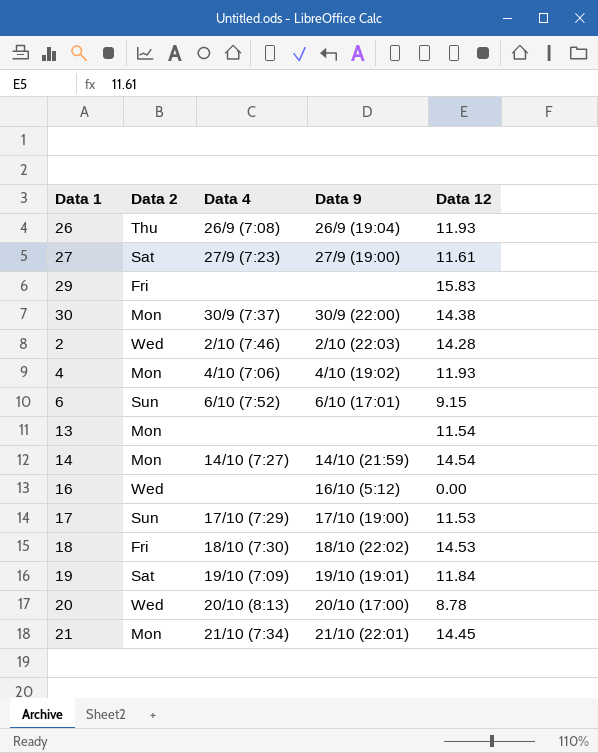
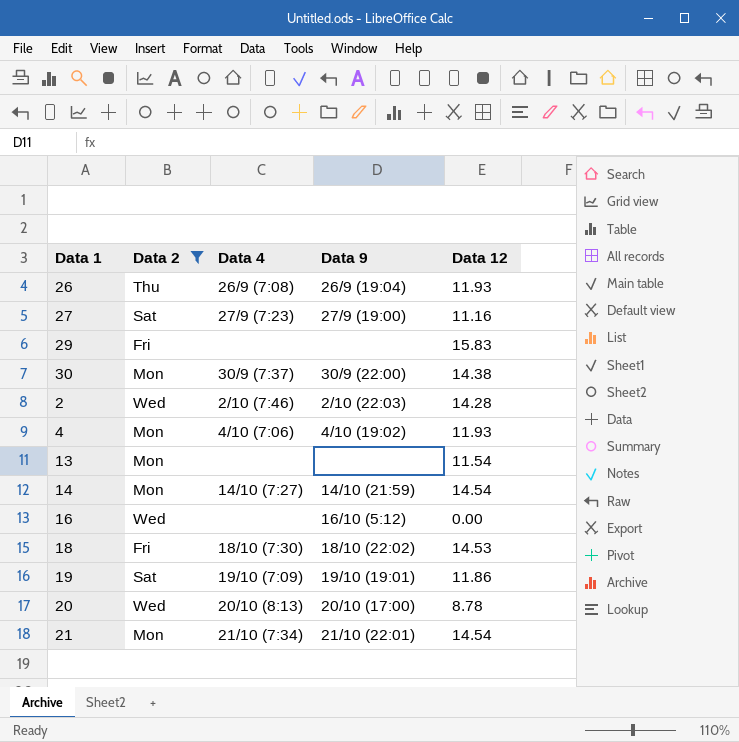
filter: none -> Data 2 != Sun
27 | Data 12: 11.61 -> 11.16
19 | Data 12: 11.84 -> 11.86
21 | Data 12: 14.45 -> 14.54

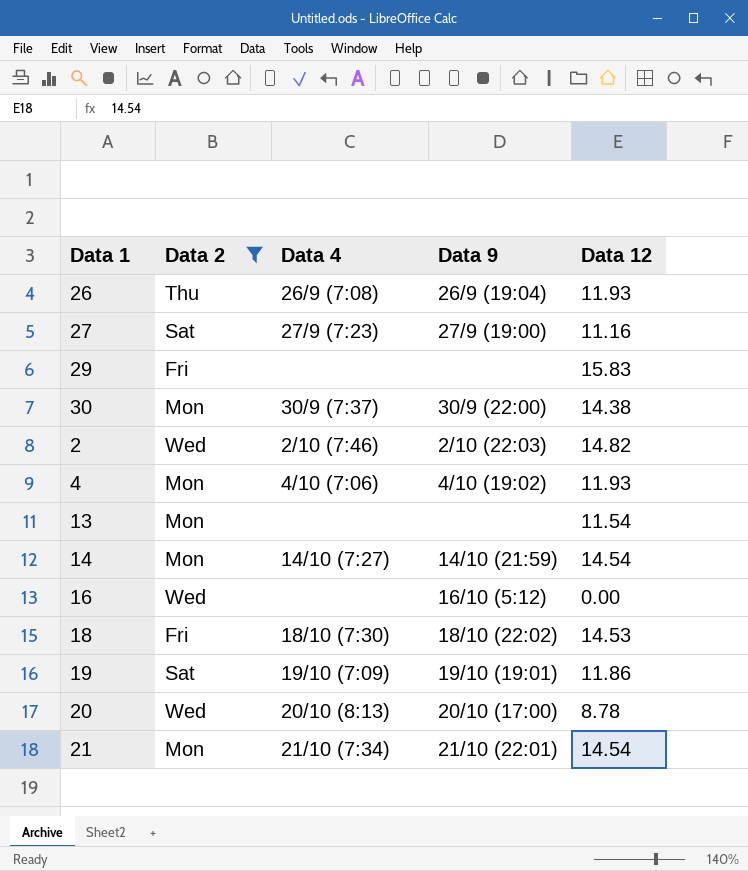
2 | Data 12: 14.28 -> 14.82

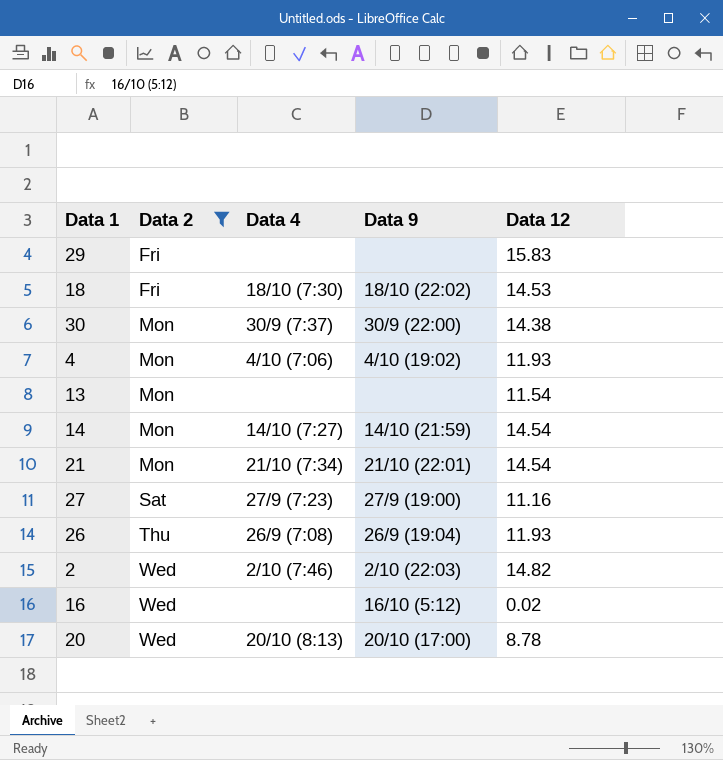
row order: none -> Data 2 ascending
row 19: Sat | 19/10 (7:09) | 19/10 (19:01) | 11.86 -> none
16 | Data 12: 0.00 -> 0.02

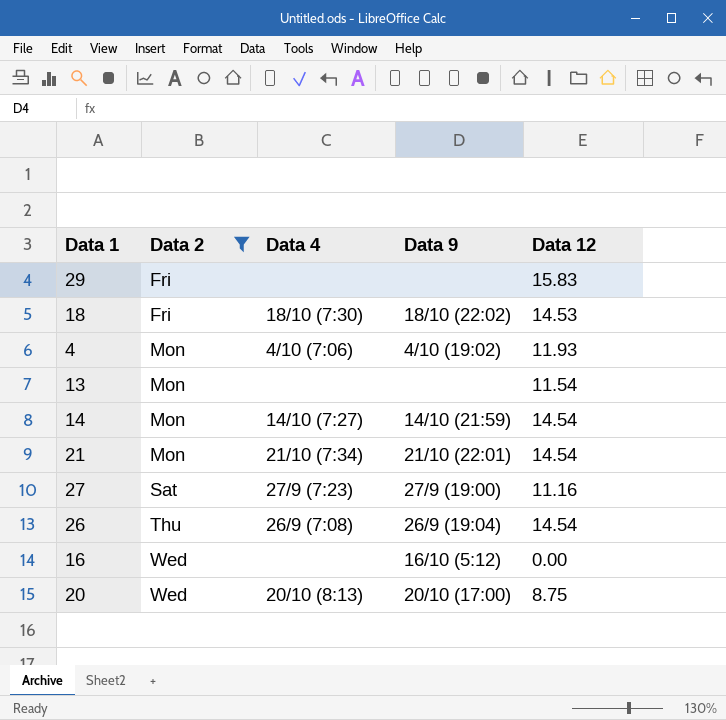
row 30: Mon | 30/9 (7:37) | 30/9 (22:00) | 14.38 -> none
row 2: Wed | 2/10 (7:46) | 2/10 (22:03) | 14.82 -> none
26 | Data 12: 11.93 -> 14.54
16 | Data 12: 0.02 -> 0.00
20 | Data 12: 8.78 -> 8.75

